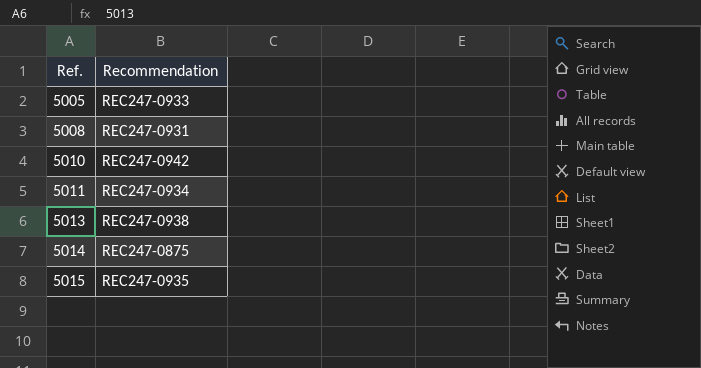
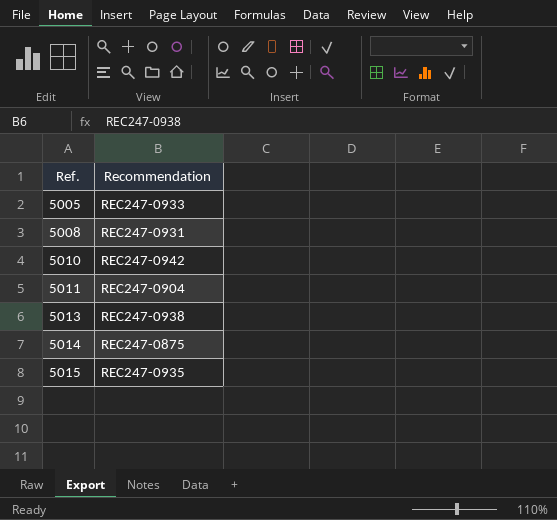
5011 | Recommendation: REC247-0934 -> REC247-0904

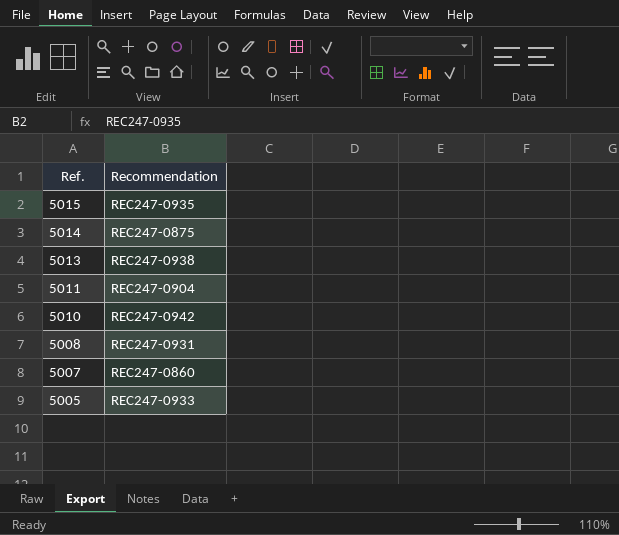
row order: Ref. ascending -> Ref. descending
row 5007: none -> REC247-0860

